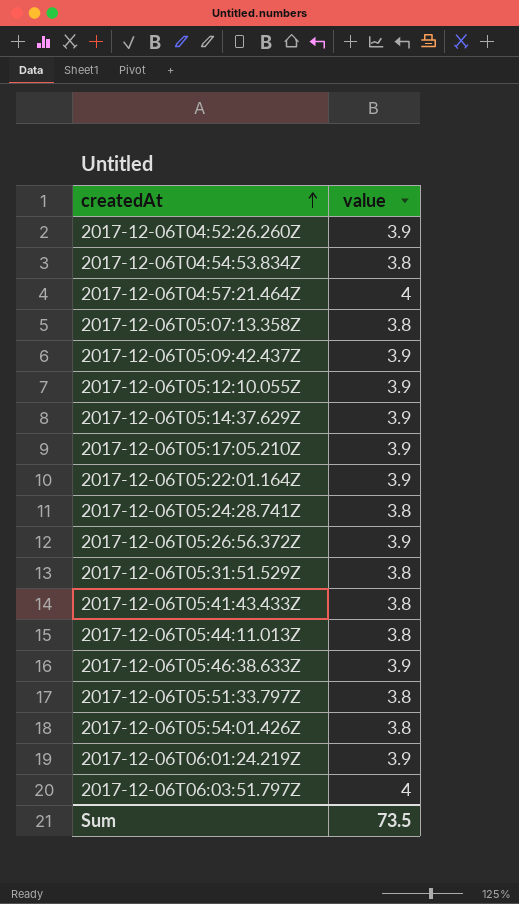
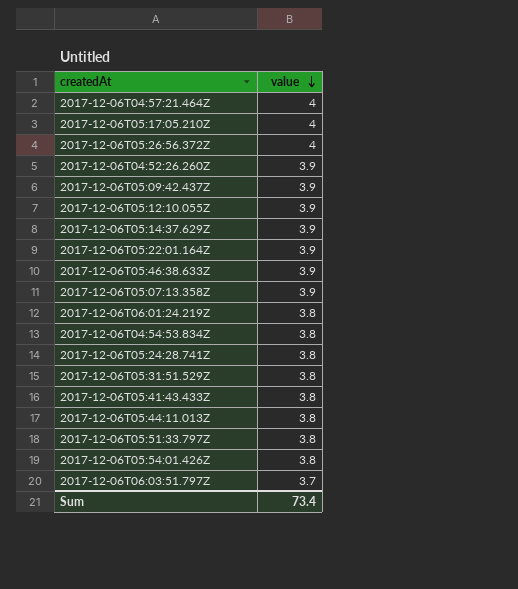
row order: createdAt ascending -> value descending
2017-12-06T05:17:05.210Z | value: 3.9 -> 4
2017-12-06T05:26:56.372Z | value: 3.9 -> 4
2017-12-06T05:07:13.358Z | value: 3.8 -> 3.9
2017-12-06T06:01:24.219Z | value: 3.9 -> 3.8
2017-12-06T06:03:51.797Z | value: 4 -> 3.7
Sum | value: 73.5 -> 73.4

